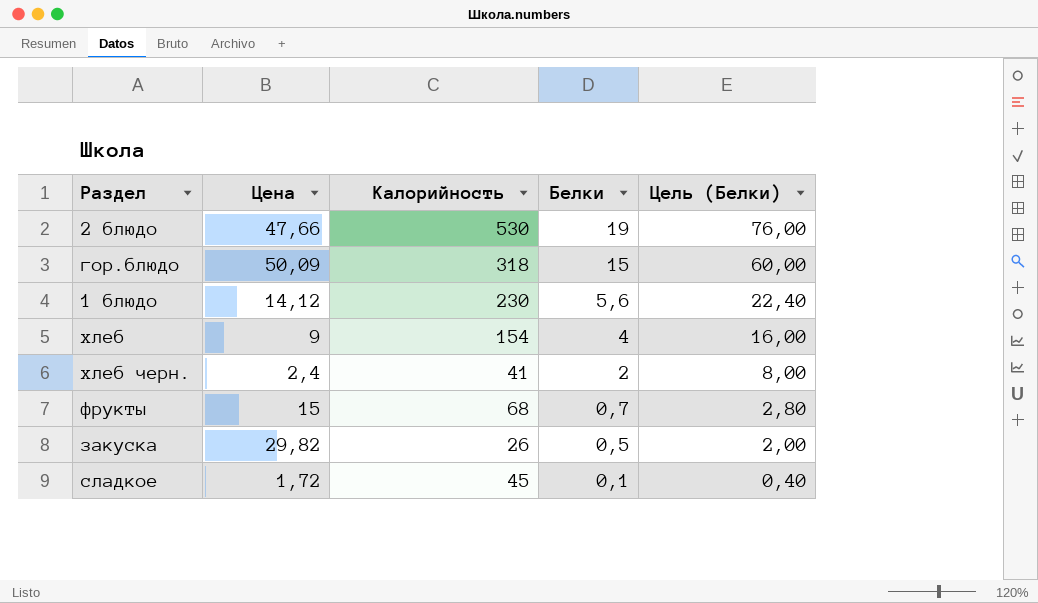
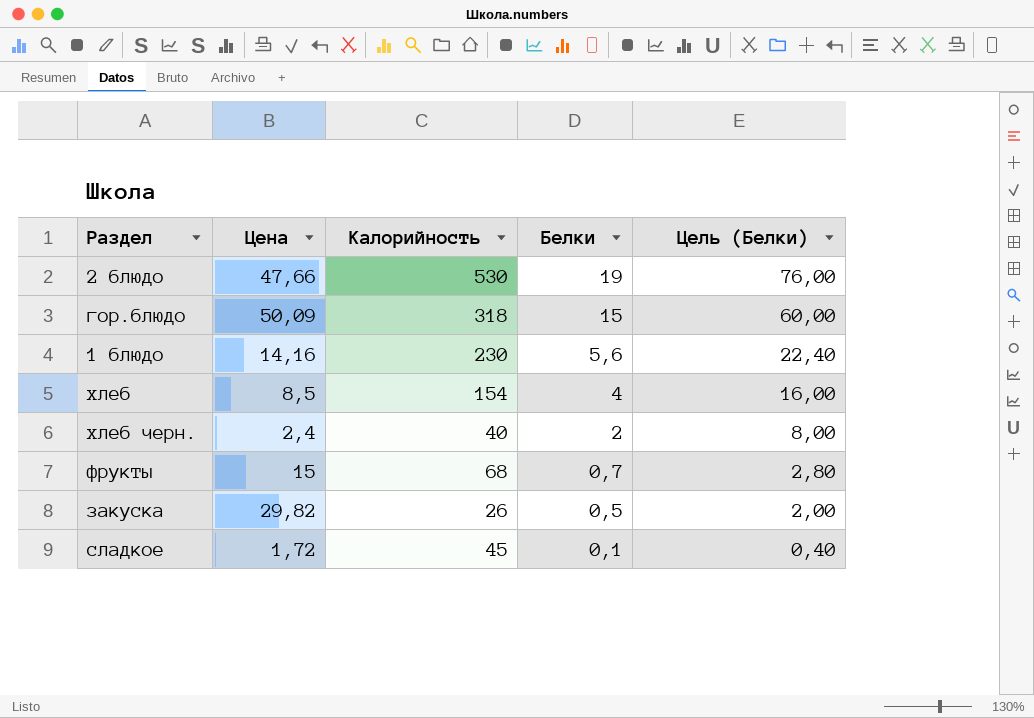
1 блюдо | Цена: 14,12 -> 14,16
хлеб | Цена: 9 -> 8,5
хлеб черн. | Калорийность: 41 -> 40

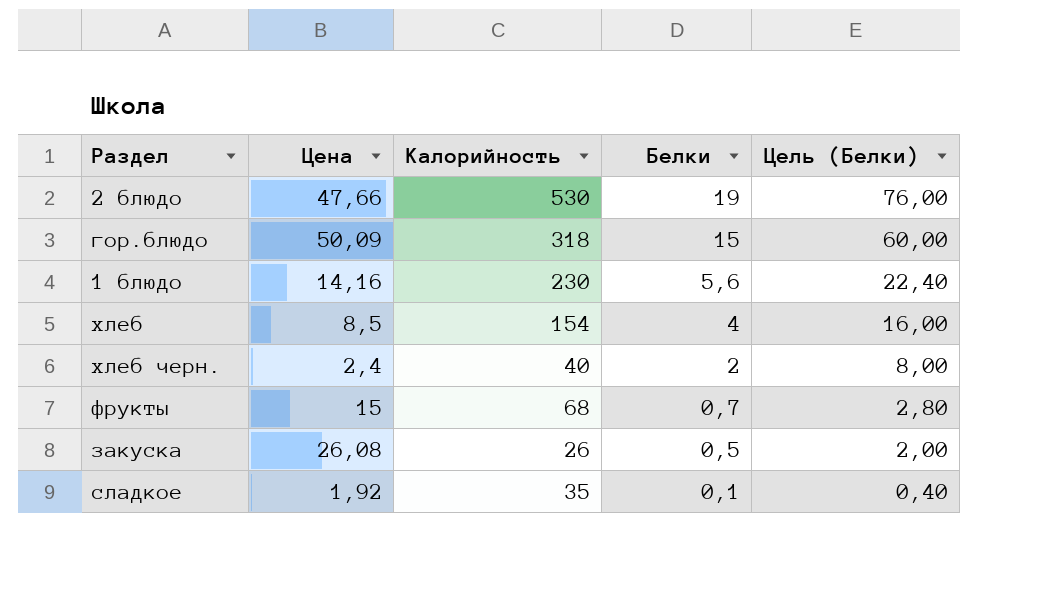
закуска | Цена: 29,82 -> 26,08
сладкое | Цена: 1,72 -> 1,92
сладкое | Калорийность: 45 -> 35

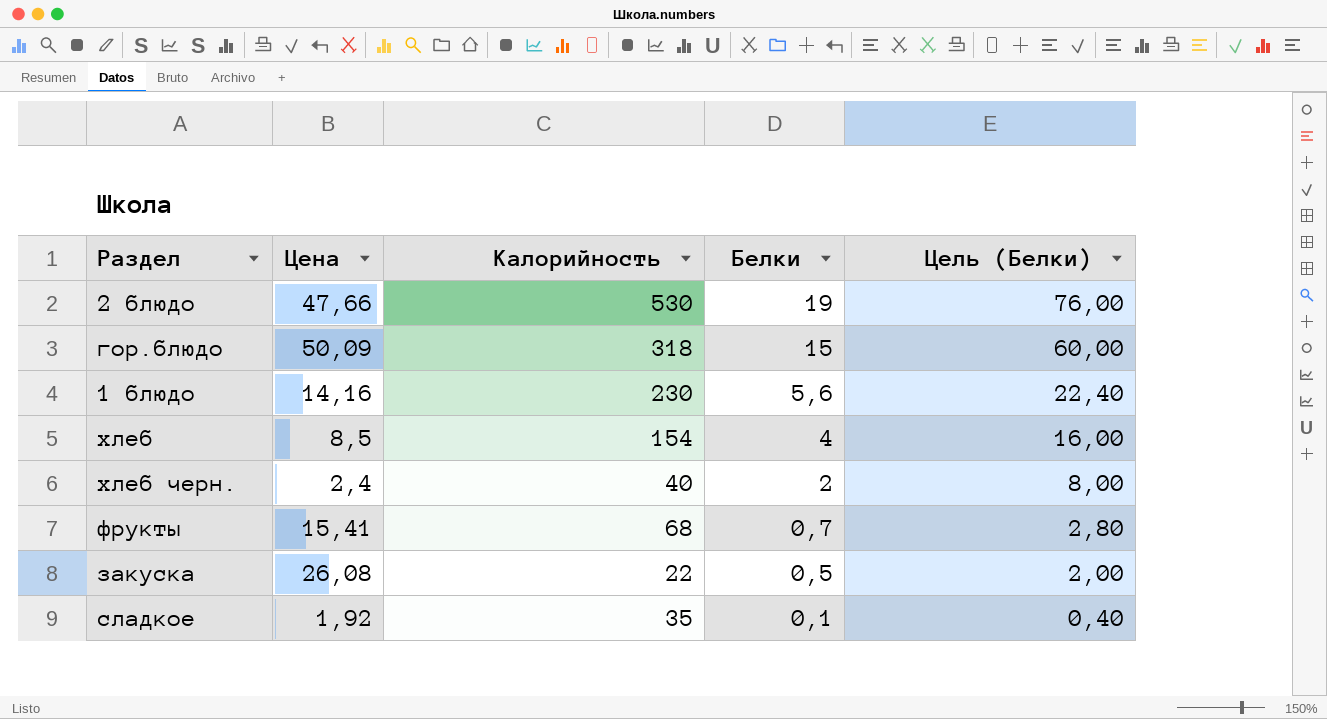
фрукты | Цена: 15 -> 15,41
закуска | Калорийность: 26 -> 22

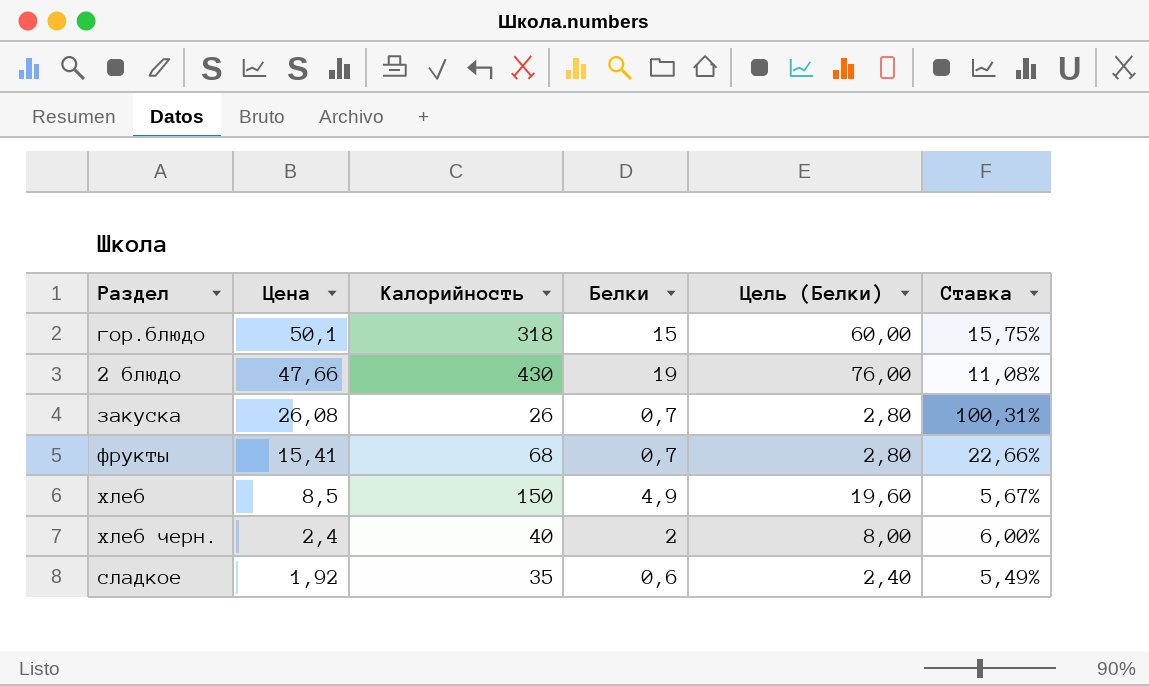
row order: Белки descending -> Цена descending
column Ставка | formula: none -> [Цена] / [Калорийность]
row 1 блюдо: 14,16 | 230 | 5,6 | 22,40 -> none
гор.блюдо | Цена: 50,09 -> 50,1
2 блюдо | Калорийность: 530 -> 430
закуска | Калорийность: 22 -> 26
закуска | Белки: 0,5 -> 0,7
закуска | Цель (Белки): 2,00 -> 2,80
хлеб | Калорийность: 154 -> 150
хлеб | Белки: 4 -> 4,9
хлеб | Цель (Белки): 16,00 -> 19,60
сладкое | Белки: 0,1 -> 0,6
сладкое | Цель (Белки): 0,40 -> 2,40

